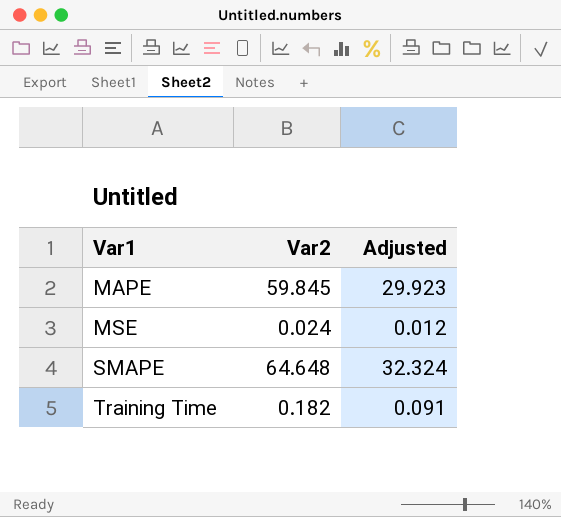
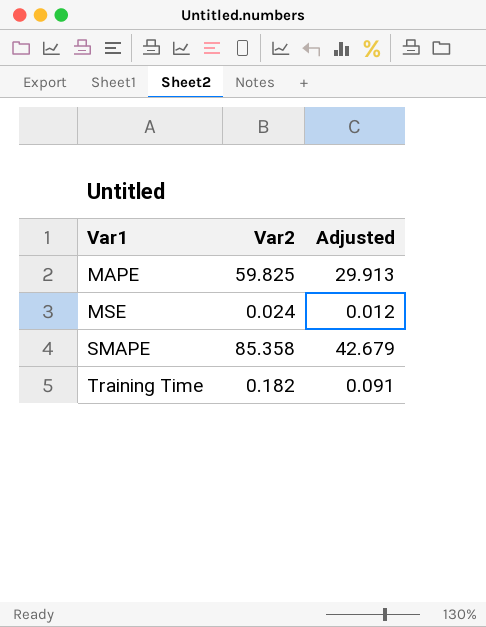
MAPE | Var2: 59.845 -> 59.825
MAPE | Adjusted: 29.923 -> 29.913
SMAPE | Var2: 64.648 -> 85.358
SMAPE | Adjusted: 32.324 -> 42.679

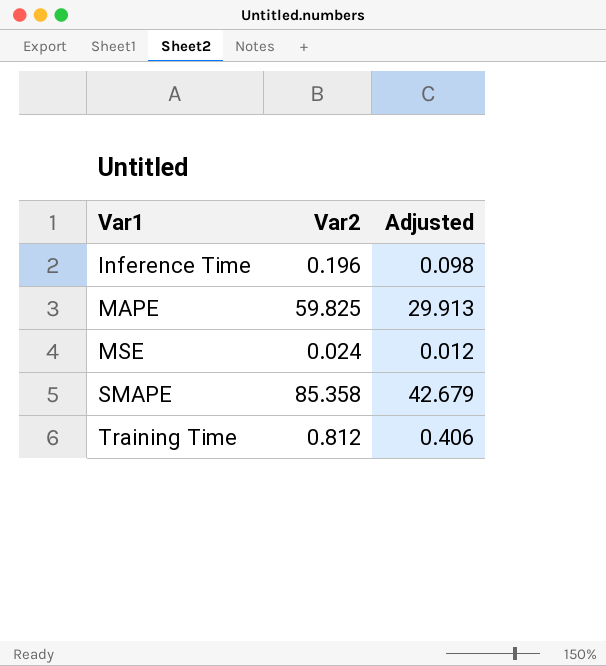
row Inference Time: none -> 0.196 | 0.098
Training Time | Var2: 0.182 -> 0.812
Training Time | Adjusted: 0.091 -> 0.406

